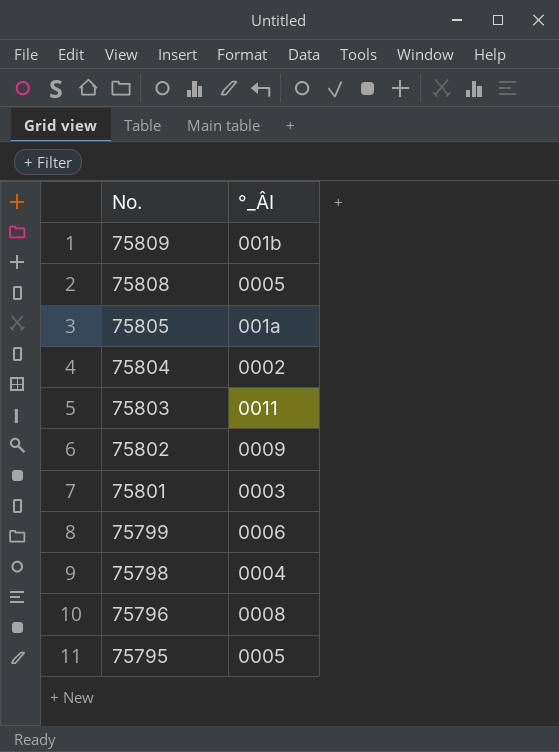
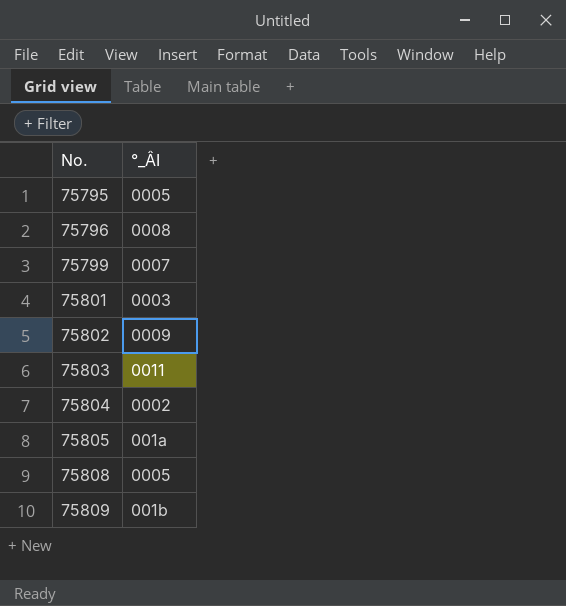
row order: No. descending -> No. ascending
row 75798: 0004 -> none
75799 | °_ÂI: 0006 -> 0007

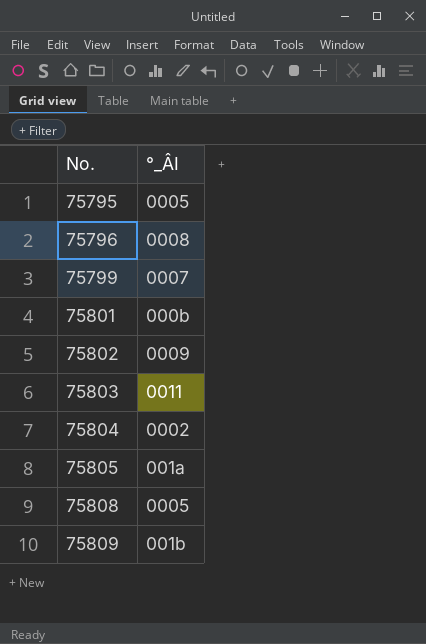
75801 | °_ÂI: 0003 -> 000b

